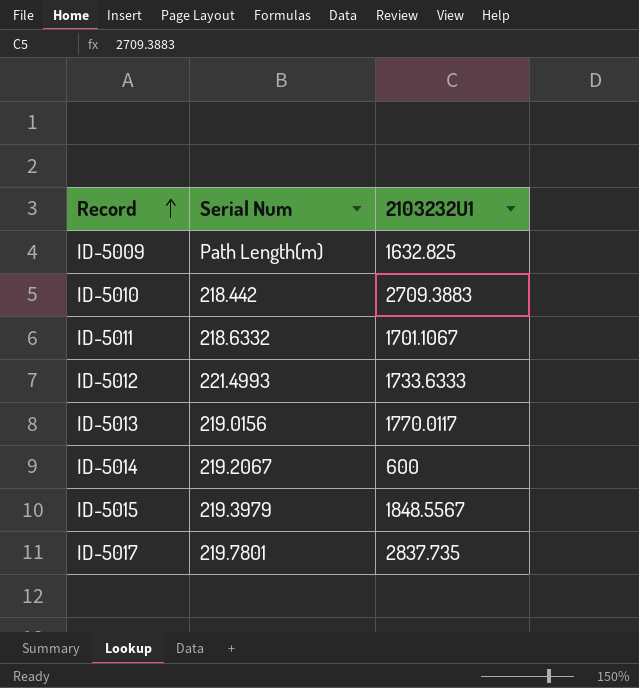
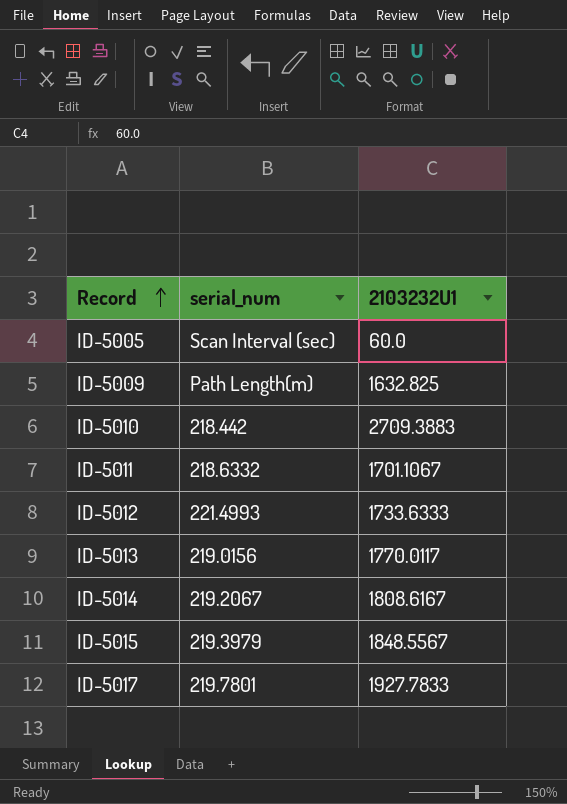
column name: Serial Num -> serial_num
row ID-5005: none -> Scan Interval (sec) | 60.0
ID-5014 | 2103232U1: 600 -> 1808.6167
ID-5017 | 2103232U1: 2837.735 -> 1927.7833

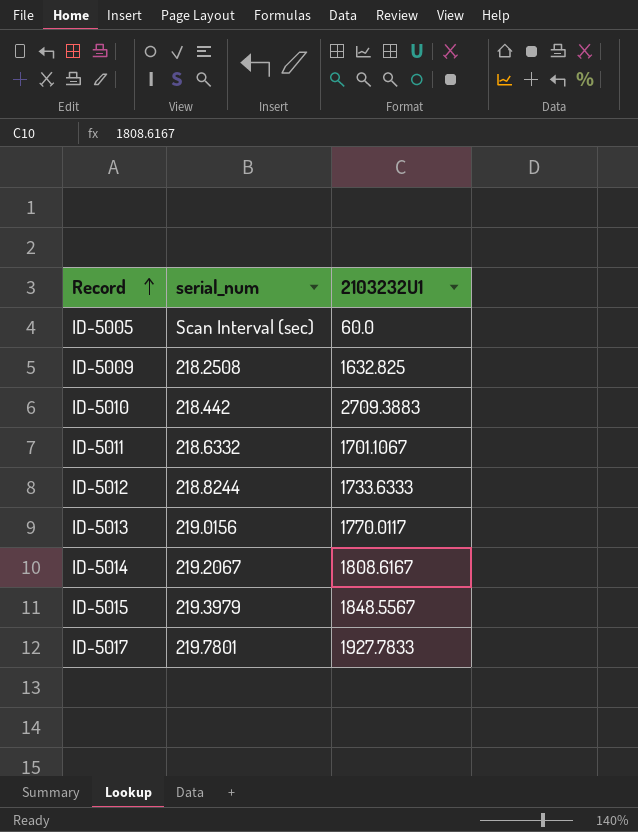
ID-5009 | serial_num: Path Length(m) -> 218.2508
ID-5012 | serial_num: 221.4993 -> 218.8244

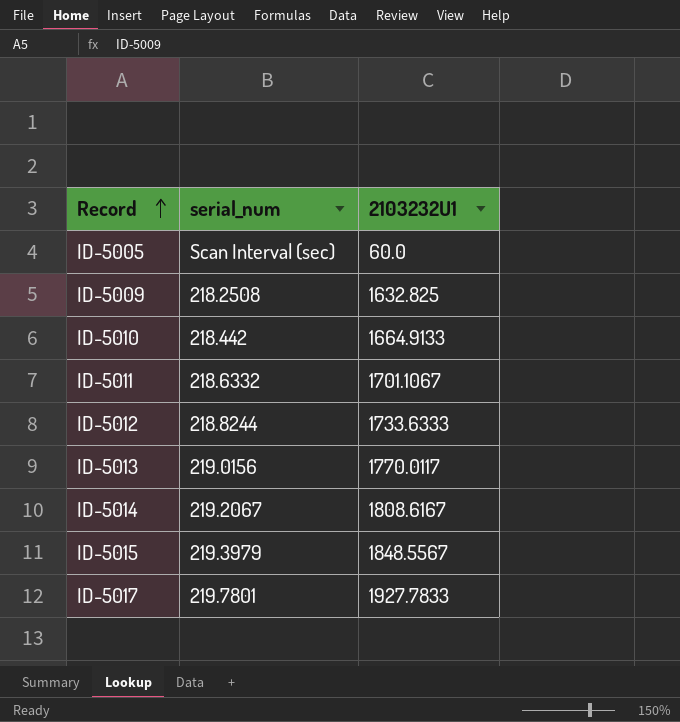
ID-5010 | 2103232U1: 2709.3883 -> 1664.9133

